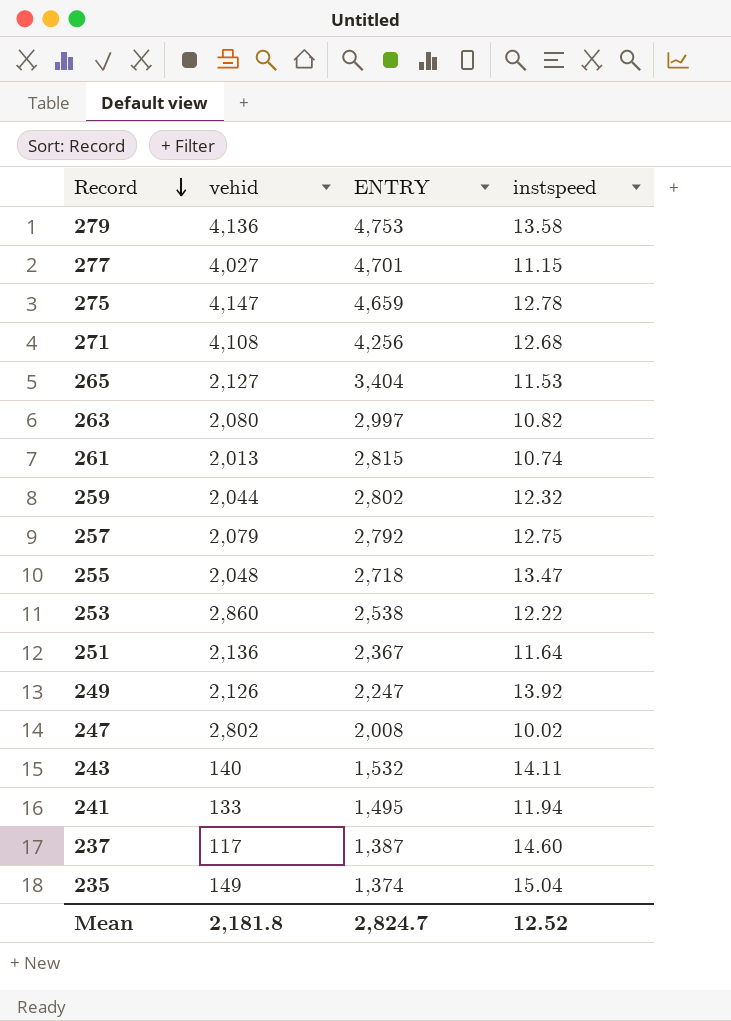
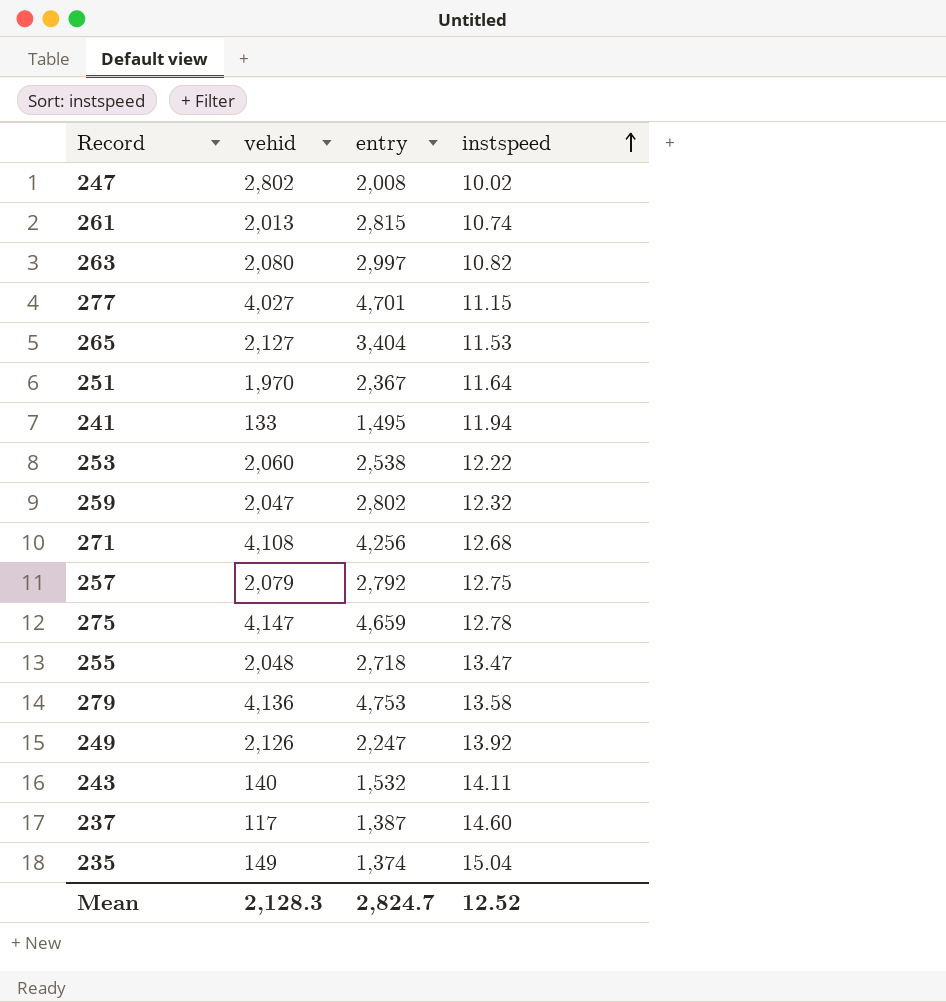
row order: Record descending -> instspeed ascending
column name: ENTRY -> entry
251 | vehid: 2,136 -> 1,970
253 | vehid: 2,860 -> 2,060
259 | vehid: 2,044 -> 2,047
Mean | vehid: 2,181.8 -> 2,128.3

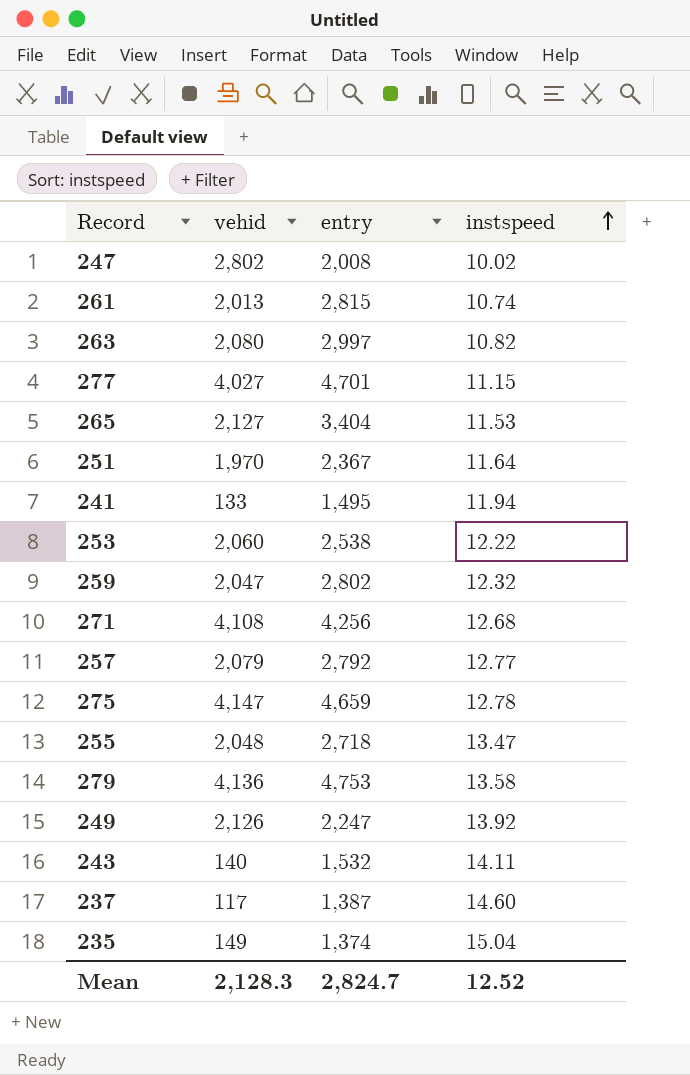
257 | instspeed: 12.75 -> 12.77

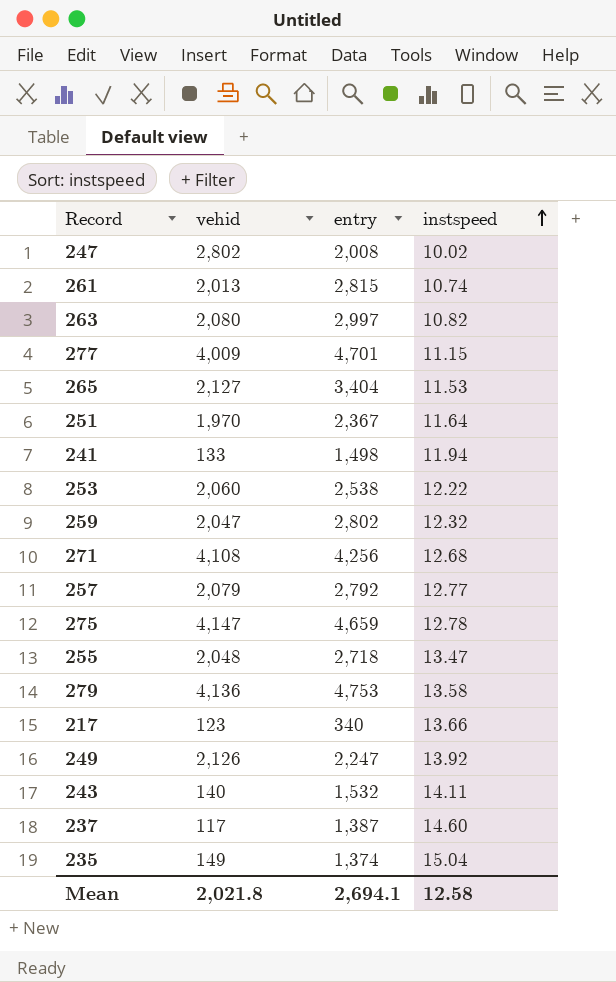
277 | vehid: 4,027 -> 4,009
241 | entry: 1,495 -> 1,498
row 217: none -> 123 | 340 | 13.66
Mean | vehid: 2,128.3 -> 2,021.8
Mean | entry: 2,824.7 -> 2,694.1
Mean | instspeed: 12.52 -> 12.58

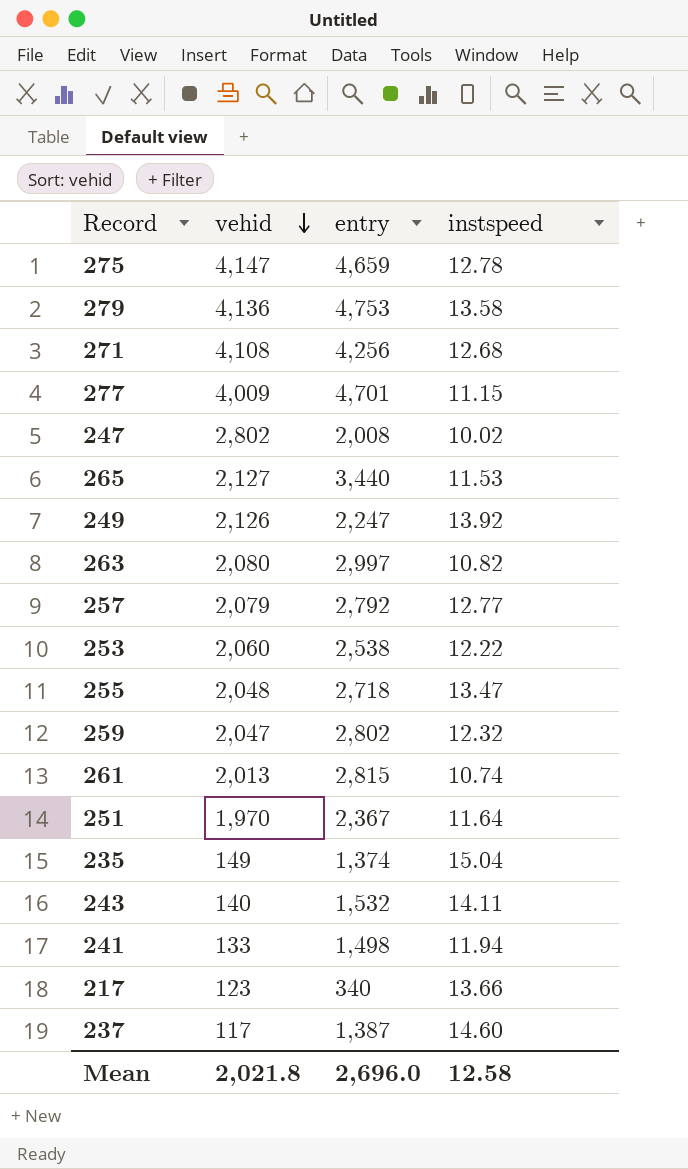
row order: instspeed ascending -> vehid descending
265 | entry: 3,404 -> 3,440
Mean | entry: 2,694.1 -> 2,696.0

